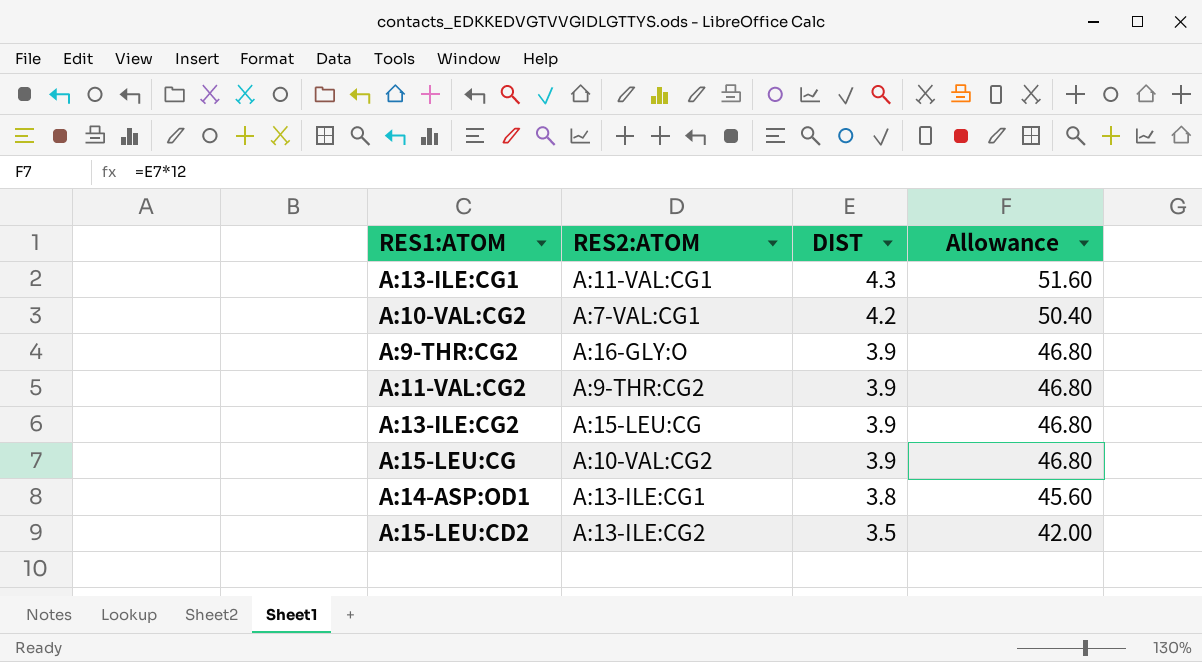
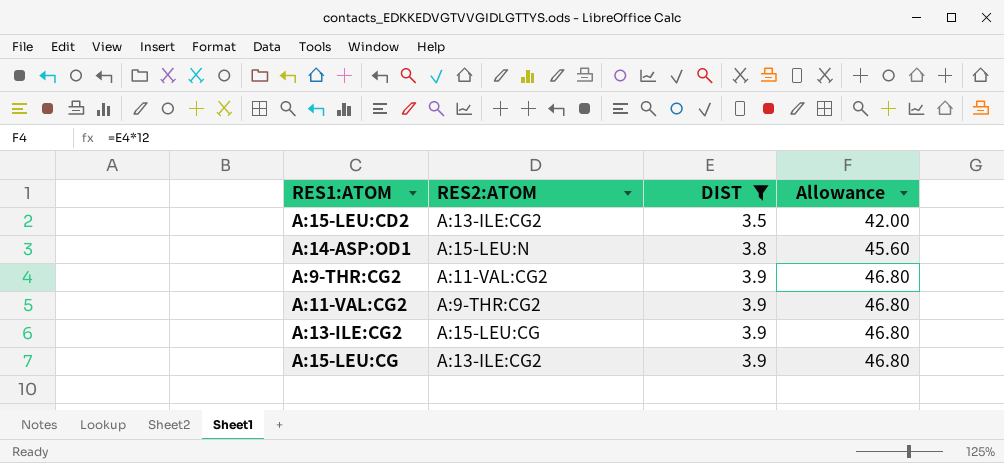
filter: none -> DIST <= 3.9
row order: DIST descending -> DIST ascending
A:14-ASP:OD1 | RES2:ATOM: A:13-ILE:CG1 -> A:15-LEU:N
A:9-THR:CG2 | RES2:ATOM: A:16-GLY:O -> A:11-VAL:CG2
A:15-LEU:CG | RES2:ATOM: A:10-VAL:CG2 -> A:13-ILE:CG2

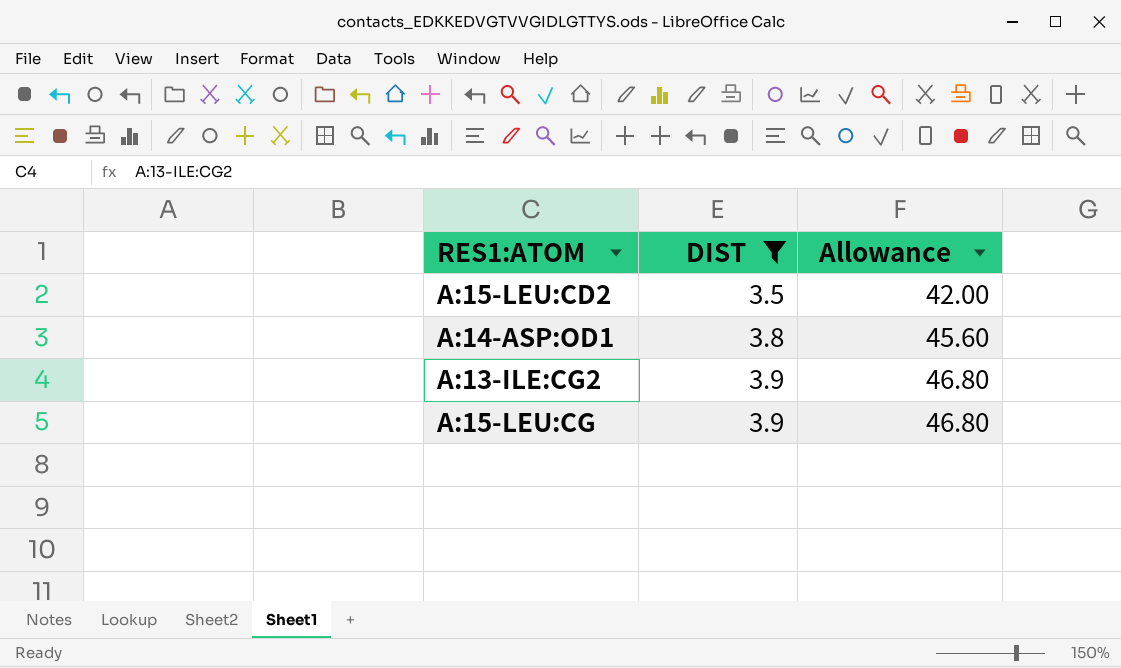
column RES2:ATOM | position: 2 -> none
row A:9-THR:CG2: A:11-VAL:CG2 | 3.9 | 46.80 -> none
row A:11-VAL:CG2: A:9-THR:CG2 | 3.9 | 46.80 -> none

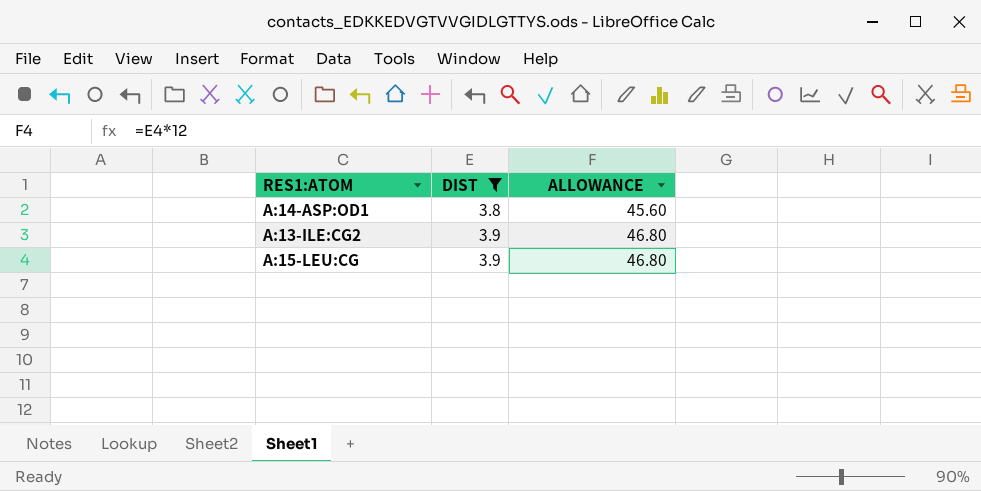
column name: Allowance -> ALLOWANCE
row A:15-LEU:CD2: 3.5 | 42.00 -> none

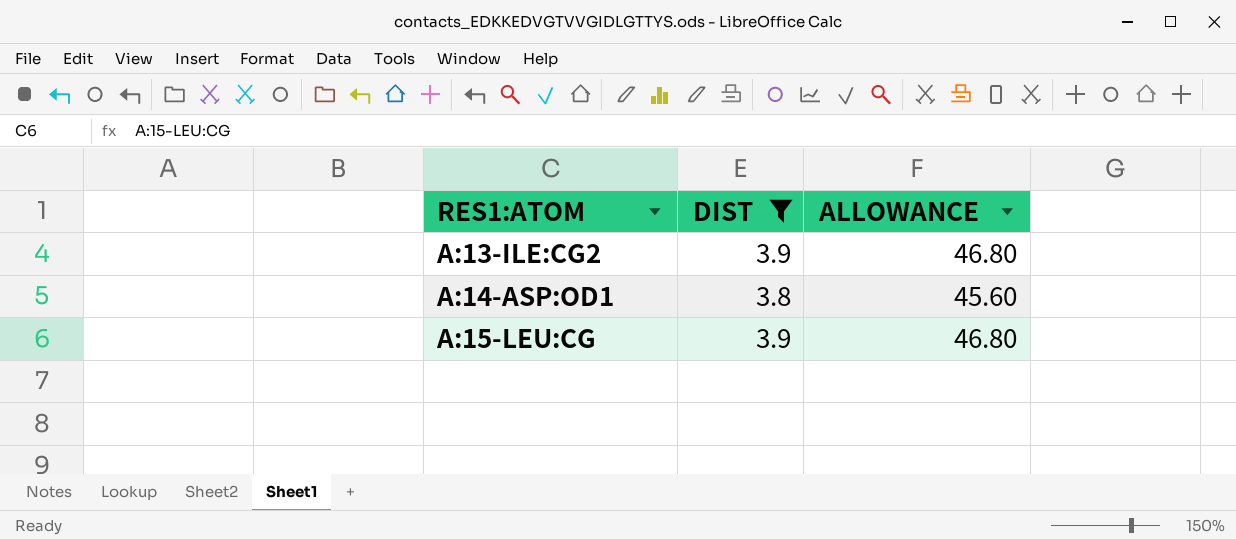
row order: DIST ascending -> RES1:ATOM ascending

